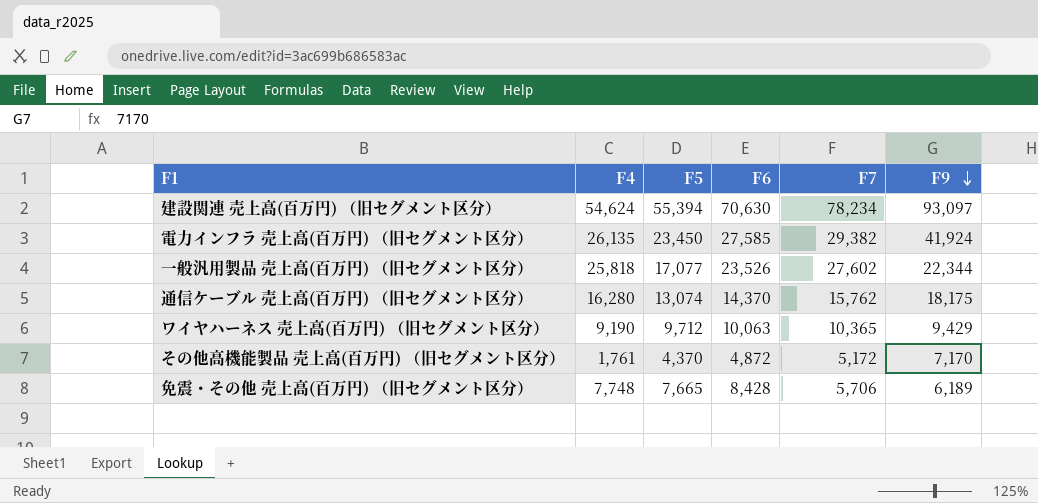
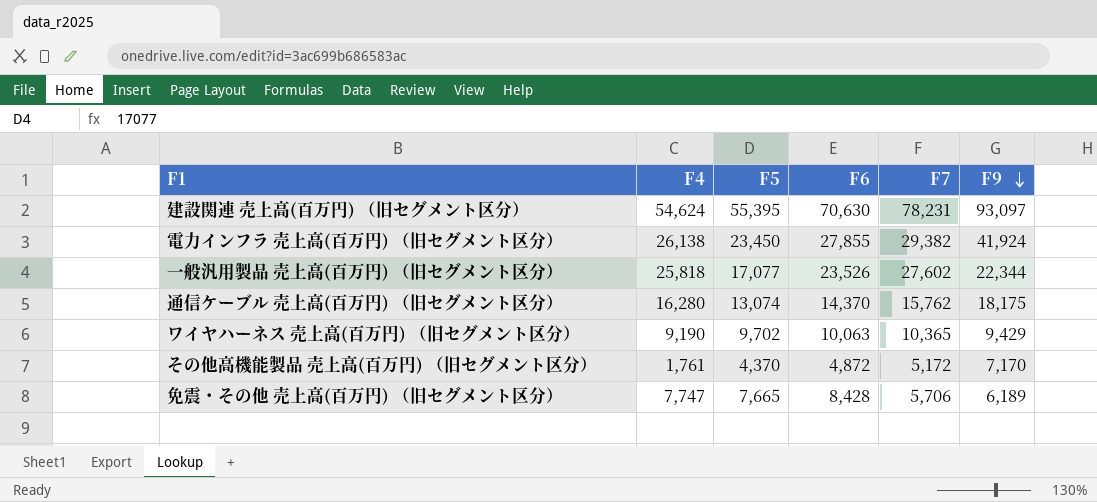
建設関連 売上高(百万円) （旧セグメント区分） | F5: 55,394 -> 55,395
建設関連 売上高(百万円) （旧セグメント区分） | F7: 78,234 -> 78,231
電力インフラ 売上高(百万円) （旧セグメント区分） | F4: 26,135 -> 26,138
電力インフラ 売上高(百万円) （旧セグメント区分） | F6: 27,585 -> 27,855
ワイヤハーネス 売上高(百万円) （旧セグメント区分） | F5: 9,712 -> 9,702
免震・その他 売上高(百万円) （旧セグメント区分） | F4: 7,748 -> 7,747

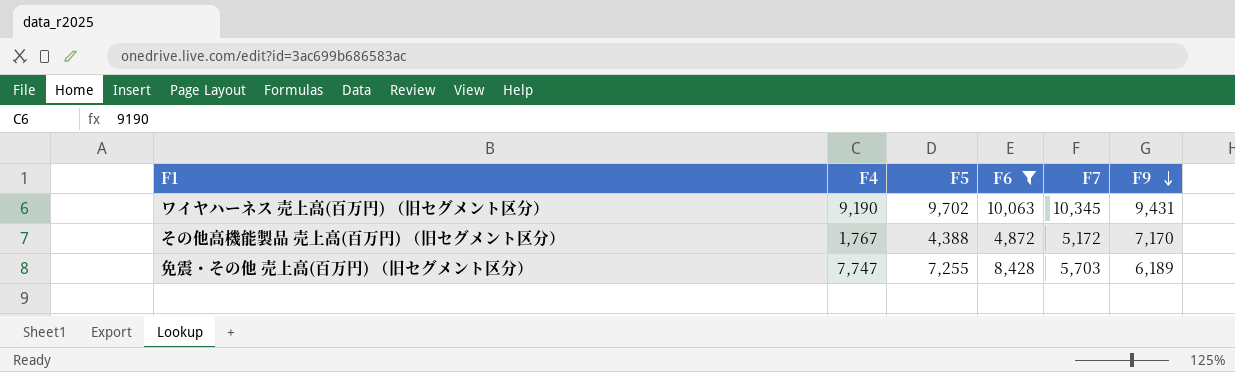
filter: none -> F6 <= 10,063
ワイヤハーネス 売上高(百万円) （旧セグメント区分） | F7: 10,365 -> 10,345
ワイヤハーネス 売上高(百万円) （旧セグメント区分） | F9: 9,429 -> 9,431
その他高機能製品 売上高(百万円) （旧セグメント区分） | F4: 1,761 -> 1,767
その他高機能製品 売上高(百万円) （旧セグメント区分） | F5: 4,370 -> 4,388
免震・その他 売上高(百万円) （旧セグメント区分） | F5: 7,665 -> 7,255
免震・その他 売上高(百万円) （旧セグメント区分） | F7: 5,706 -> 5,703

